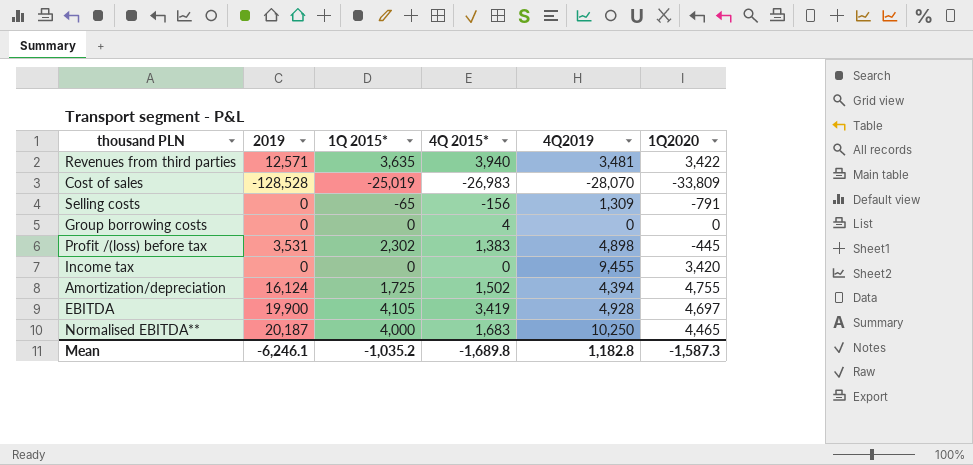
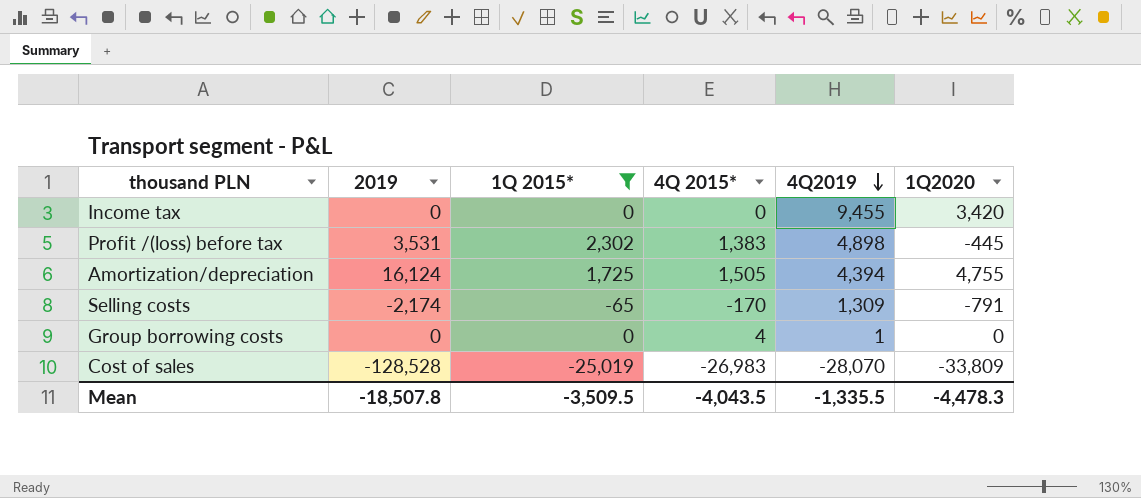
filter: none -> 1Q 2015* <= 2,302
row order: none -> 4Q2019 descending
Amortization/depreciation | 4Q 2015*: 1,502 -> 1,505
Selling costs | 2019: 0 -> -2,174
Selling costs | 4Q 2015*: -156 -> -170
Group borrowing costs | 4Q2019: 0 -> 1
Mean | 2019: -6,246.1 -> -18,507.8
Mean | 1Q 2015*: -1,035.2 -> -3,509.5
Mean | 4Q 2015*: -1,689.8 -> -4,043.5
Mean | 4Q2019: 1,182.8 -> -1,335.5
Mean | 1Q2020: -1,587.3 -> -4,478.3

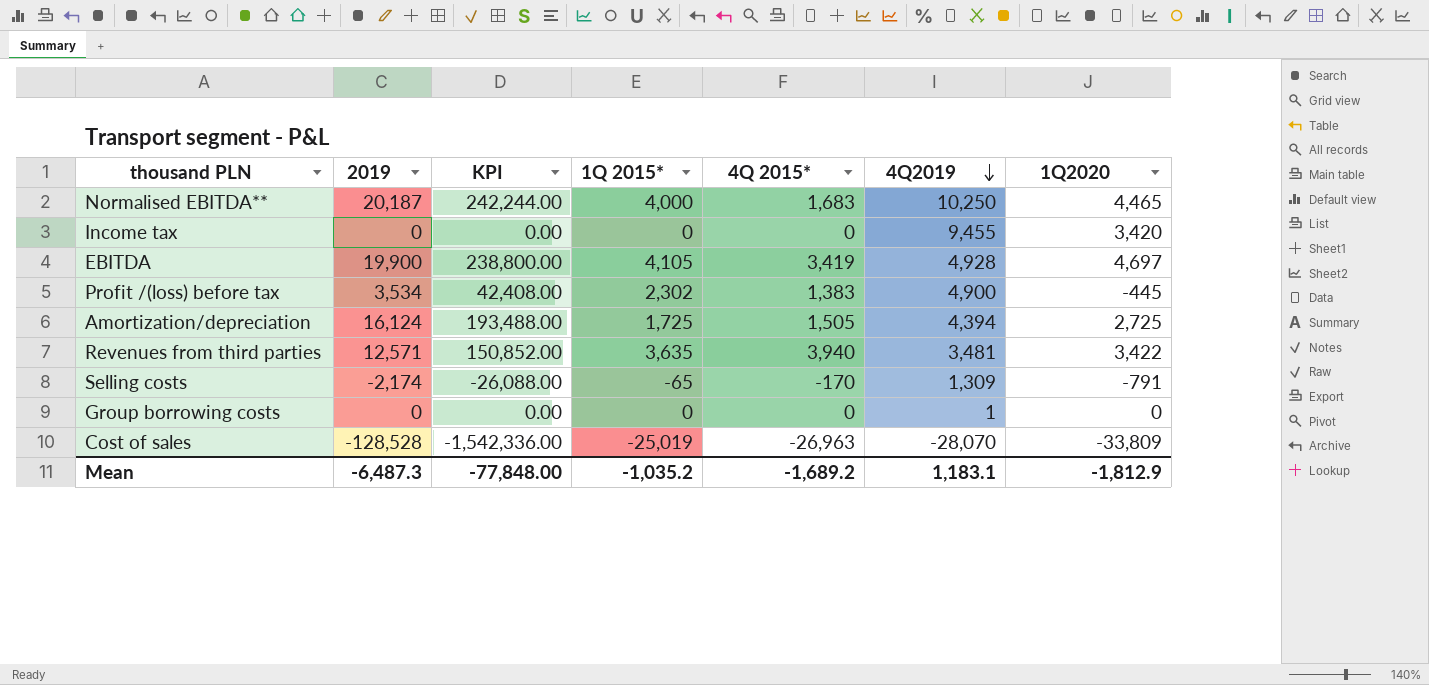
filter: 1Q 2015* <= 2,302 -> none
column KPI | formula: none -> [2019] * 12
Profit /(loss) before tax | 2019: 3,531 -> 3,534
Profit /(loss) before tax | 4Q2019: 4,898 -> 4,900
Amortization/depreciation | 1Q2020: 4,755 -> 2,725
Group borrowing costs | 4Q 2015*: 4 -> 0
Cost of sales | 4Q 2015*: -26,983 -> -26,963
Mean | 2019: -18,507.8 -> -6,487.3
Mean | 1Q 2015*: -3,509.5 -> -1,035.2
Mean | 4Q 2015*: -4,043.5 -> -1,689.2
Mean | 4Q2019: -1,335.5 -> 1,183.1
Mean | 1Q2020: -4,478.3 -> -1,812.9

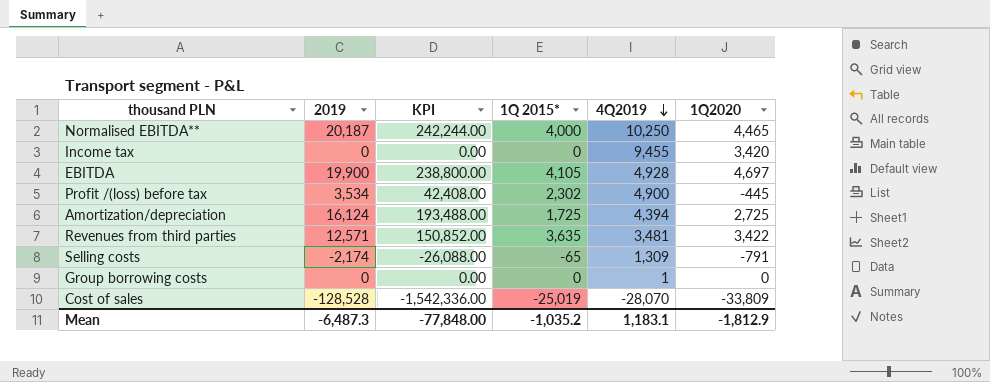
column 4Q 2015* | position: 5 -> none

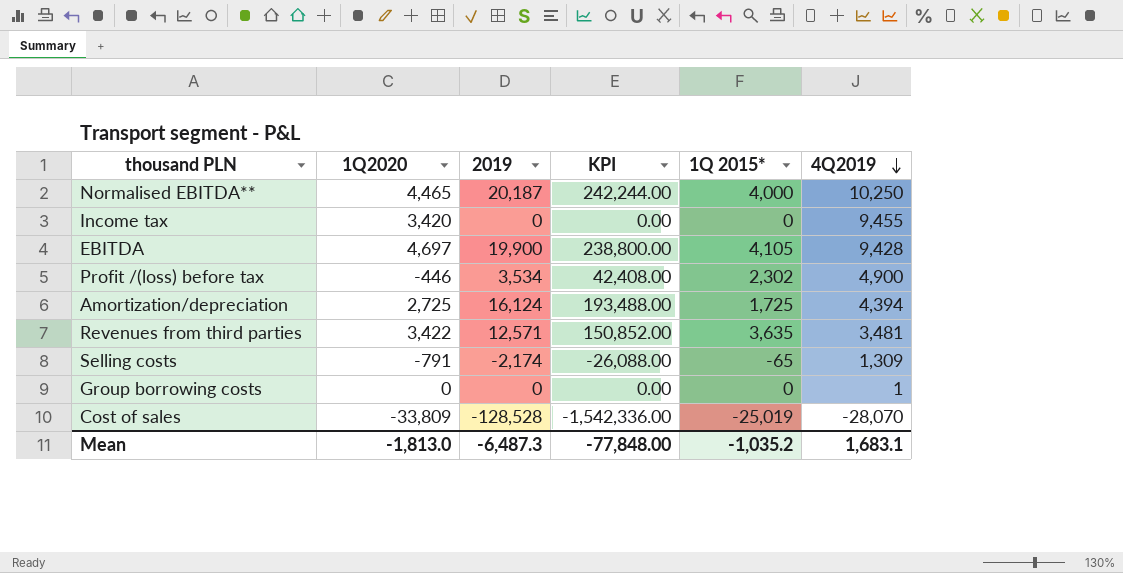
column 1Q2020 | position: 6 -> 2
EBITDA | 4Q2019: 4,928 -> 9,428
Profit /(loss) before tax | 1Q2020: -445 -> -446
Mean | 1Q2020: -1,812.9 -> -1,813.0
Mean | 4Q2019: 1,183.1 -> 1,683.1

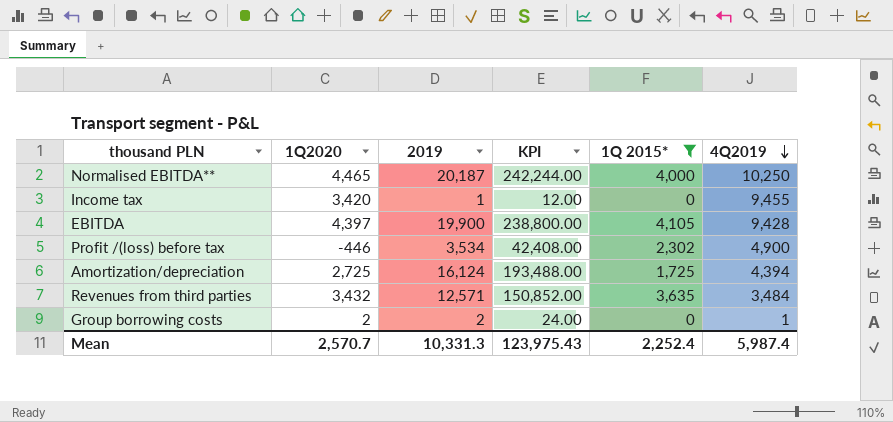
filter: none -> 1Q 2015* >= 0
Income tax | 2019: 0 -> 1
Income tax | KPI: 0.00 -> 12.00
EBITDA | 1Q2020: 4,697 -> 4,397
Revenues from third parties | 1Q2020: 3,422 -> 3,432
Revenues from third parties | 4Q2019: 3,481 -> 3,484
Group borrowing costs | 1Q2020: 0 -> 2
Group borrowing costs | 2019: 0 -> 2
Group borrowing costs | KPI: 0.00 -> 24.00
Mean | 1Q2020: -1,813.0 -> 2,570.7
Mean | 2019: -6,487.3 -> 10,331.3
Mean | KPI: -77,848.00 -> 123,975.43
Mean | 1Q 2015*: -1,035.2 -> 2,252.4
Mean | 4Q2019: 1,683.1 -> 5,987.4

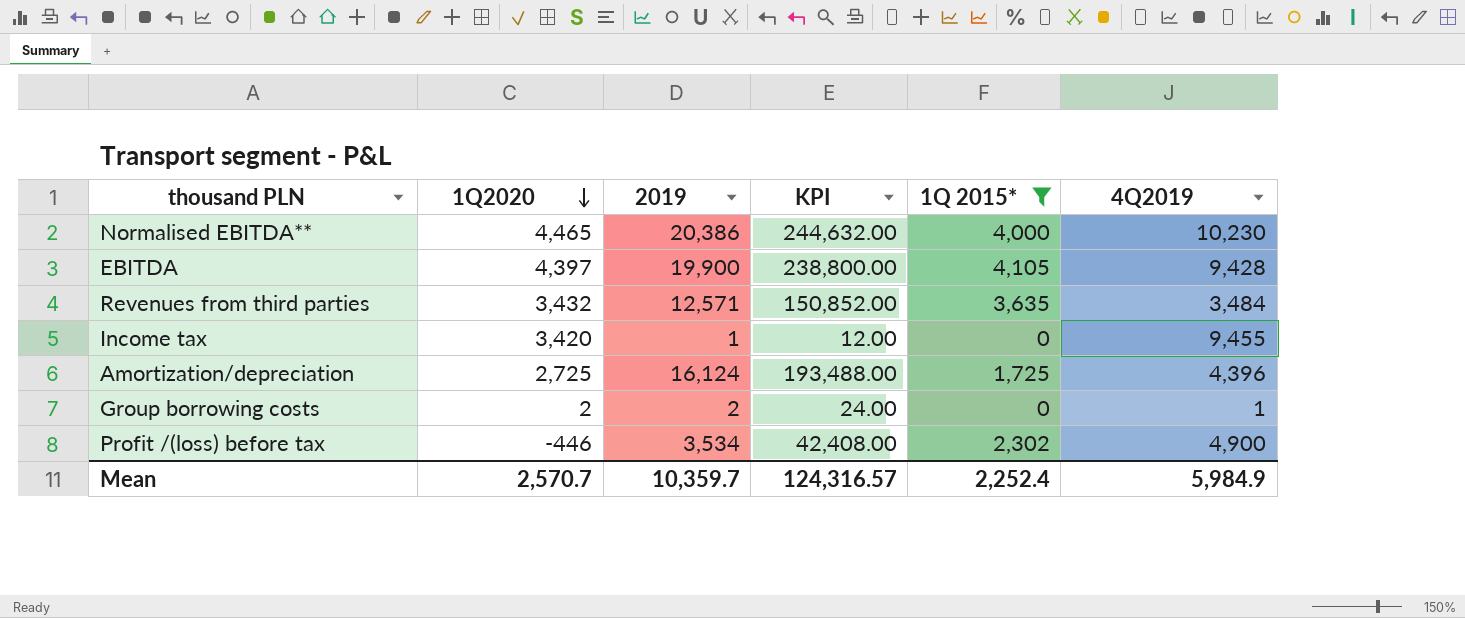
row order: 4Q2019 descending -> 1Q2020 descending
Normalised EBITDA** | 2019: 20,187 -> 20,386
Normalised EBITDA** | KPI: 242,244.00 -> 244,632.00
Normalised EBITDA** | 4Q2019: 10,250 -> 10,230
Amortization/depreciation | 4Q2019: 4,394 -> 4,396
Mean | 2019: 10,331.3 -> 10,359.7
Mean | KPI: 123,975.43 -> 124,316.57
Mean | 4Q2019: 5,987.4 -> 5,984.9

